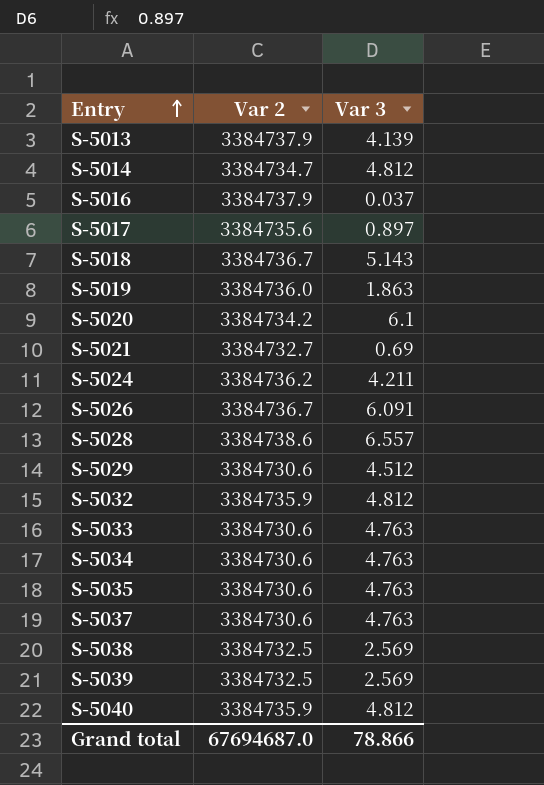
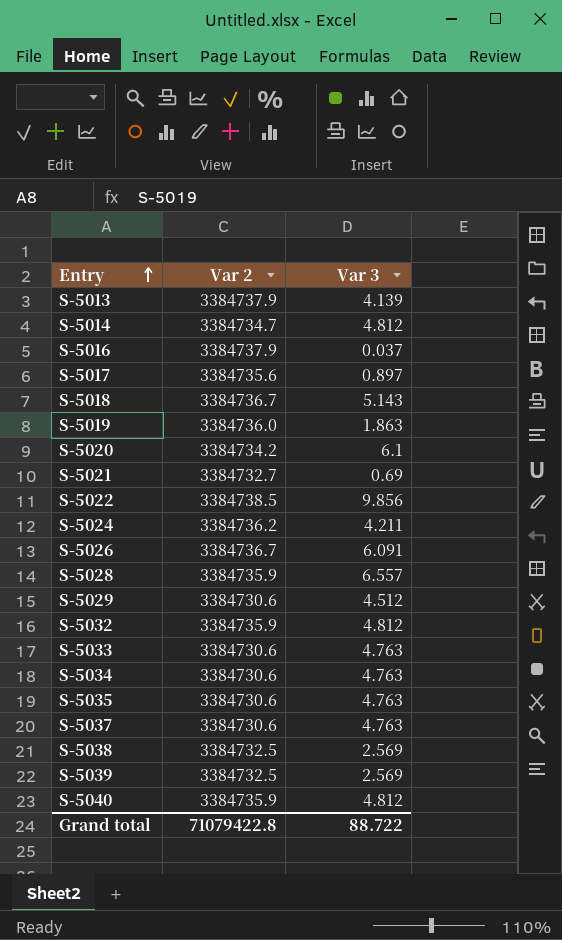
row S-5022: none -> 3384738.5 | 9.856
S-5028 | Var 2: 3384738.6 -> 3384735.9
Grand total | Var 2: 67694687.0 -> 71079422.8
Grand total | Var 3: 78.866 -> 88.722

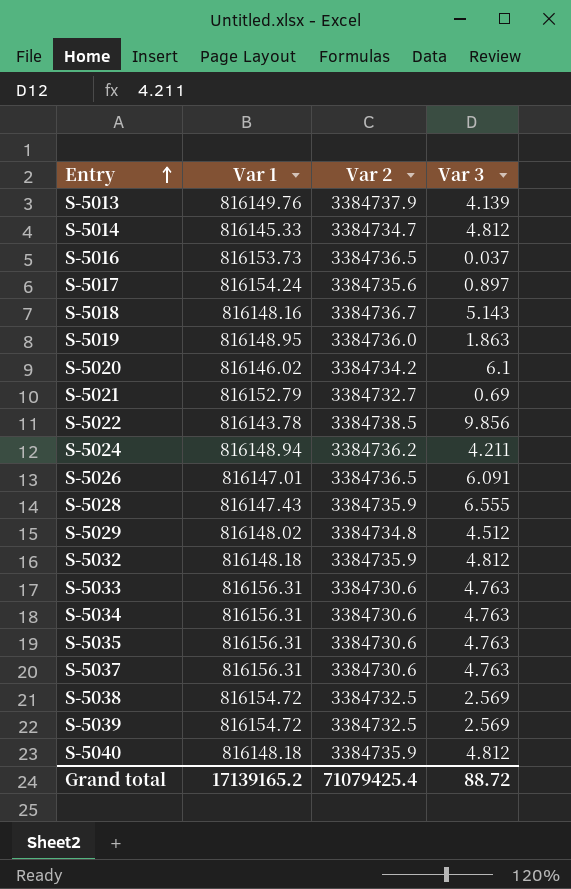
column Var 1 | position: none -> 2
S-5016 | Var 2: 3384737.9 -> 3384736.5
S-5026 | Var 2: 3384736.7 -> 3384736.5
S-5028 | Var 3: 6.557 -> 6.555
S-5029 | Var 2: 3384730.6 -> 3384734.8
Grand total | Var 2: 71079422.8 -> 71079425.4
Grand total | Var 3: 88.722 -> 88.72

